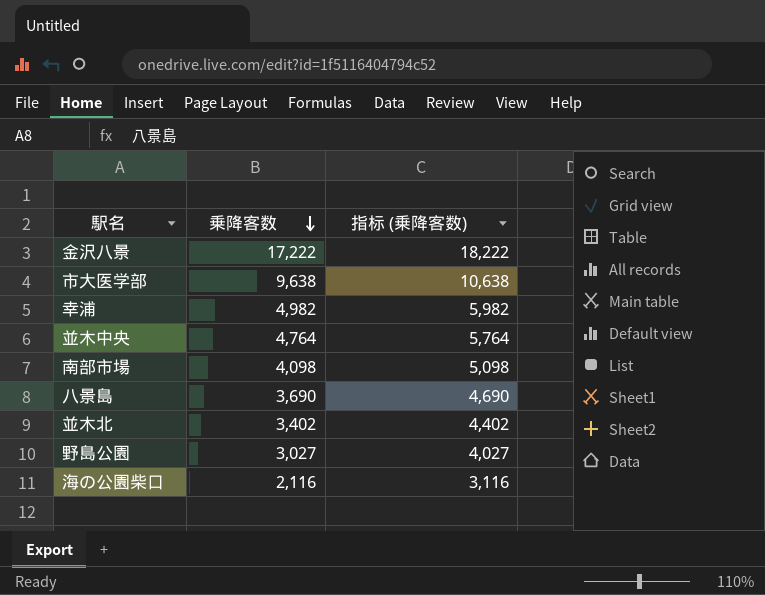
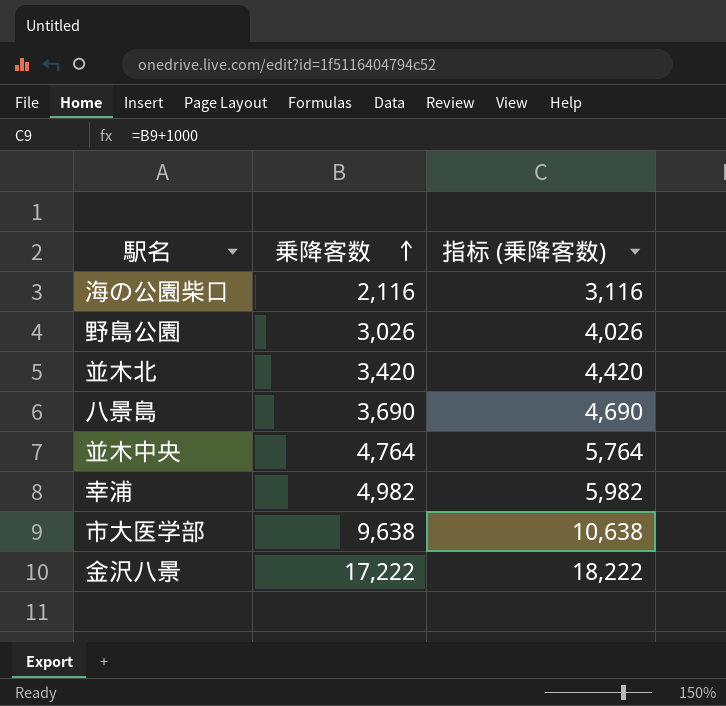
row order: 乗降客数 descending -> 乗降客数 ascending
row 南部市場: 4,098 | 5,098 -> none
野島公園 | 乗降客数: 3,027 -> 3,026
野島公園 | 指标 (乗降客数): 4,027 -> 4,026
並木北 | 乗降客数: 3,402 -> 3,420
並木北 | 指标 (乗降客数): 4,402 -> 4,420

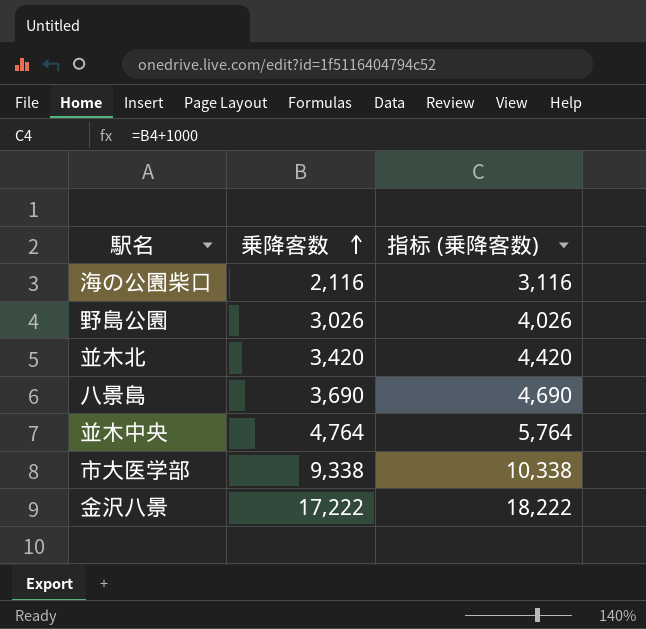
row 幸浦: 4,982 | 5,982 -> none
市大医学部 | 乗降客数: 9,638 -> 9,338
市大医学部 | 指标 (乗降客数): 10,638 -> 10,338

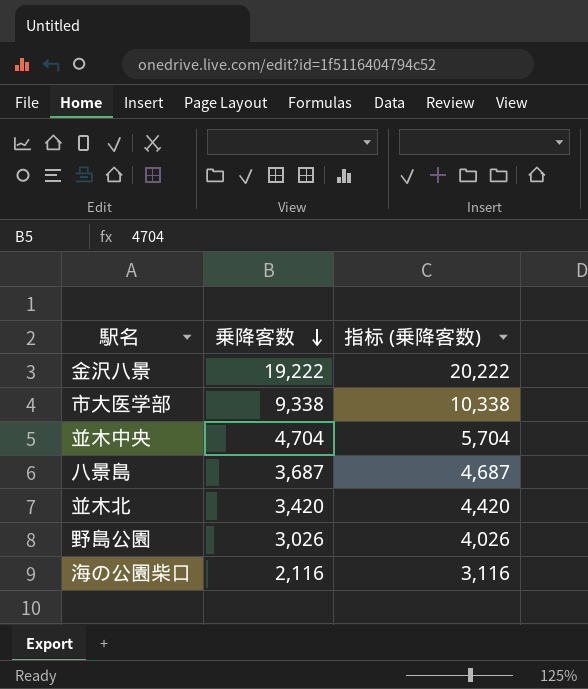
row order: 乗降客数 ascending -> 乗降客数 descending
金沢八景 | 乗降客数: 17,222 -> 19,222
金沢八景 | 指标 (乗降客数): 18,222 -> 20,222
並木中央 | 乗降客数: 4,764 -> 4,704
並木中央 | 指标 (乗降客数): 5,764 -> 5,704
八景島 | 乗降客数: 3,690 -> 3,687
八景島 | 指标 (乗降客数): 4,690 -> 4,687

